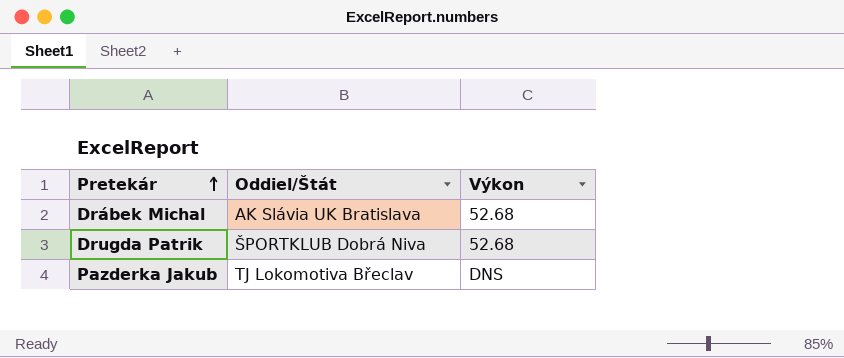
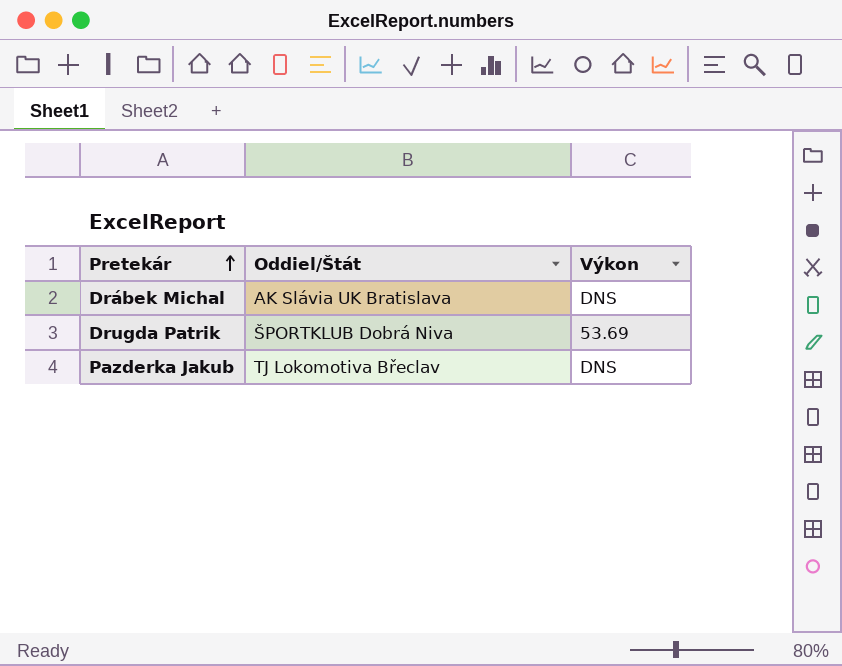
Drábek Michal | Výkon: 52.68 -> DNS
Drugda Patrik | Výkon: 52.68 -> 53.69

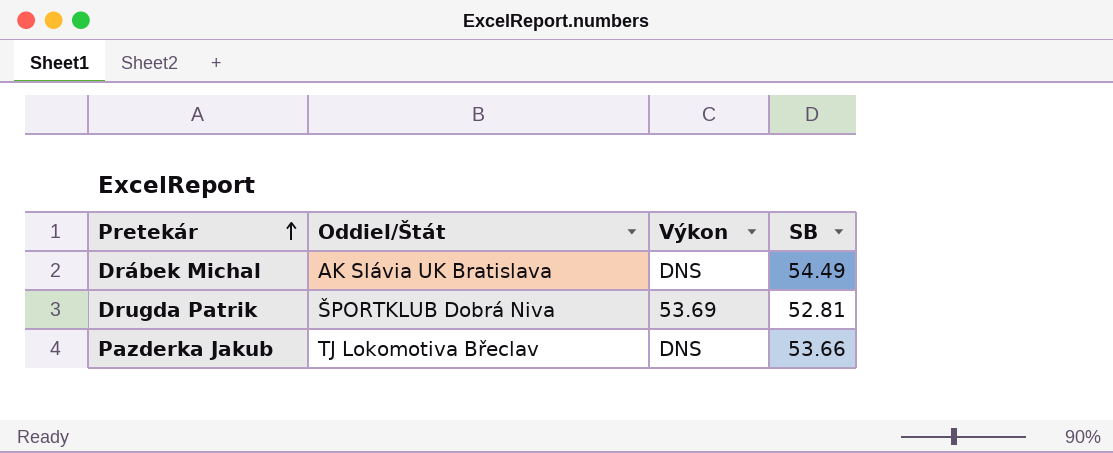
column SB | position: none -> 4

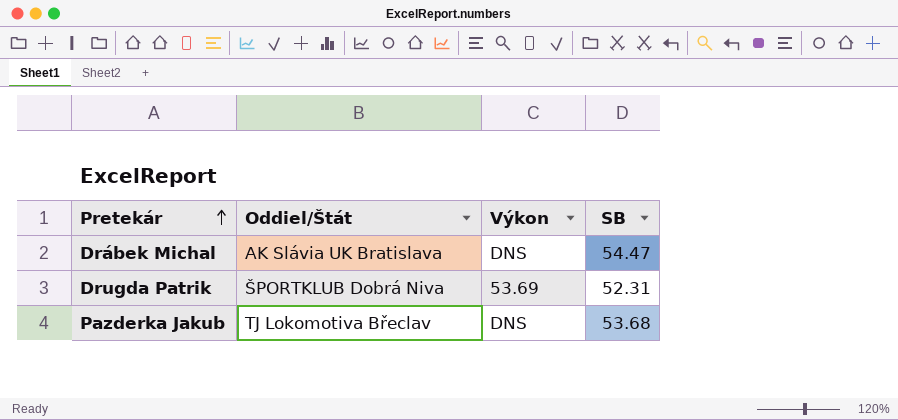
Drábek Michal | SB: 54.49 -> 54.47
Drugda Patrik | SB: 52.81 -> 52.31
Pazderka Jakub | SB: 53.66 -> 53.68

